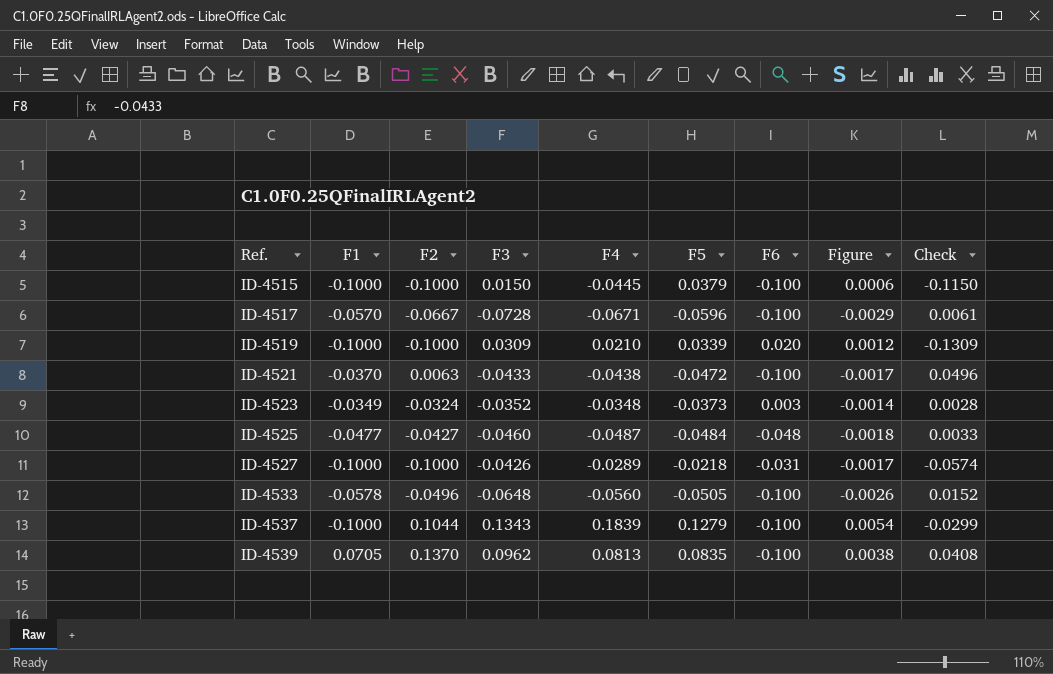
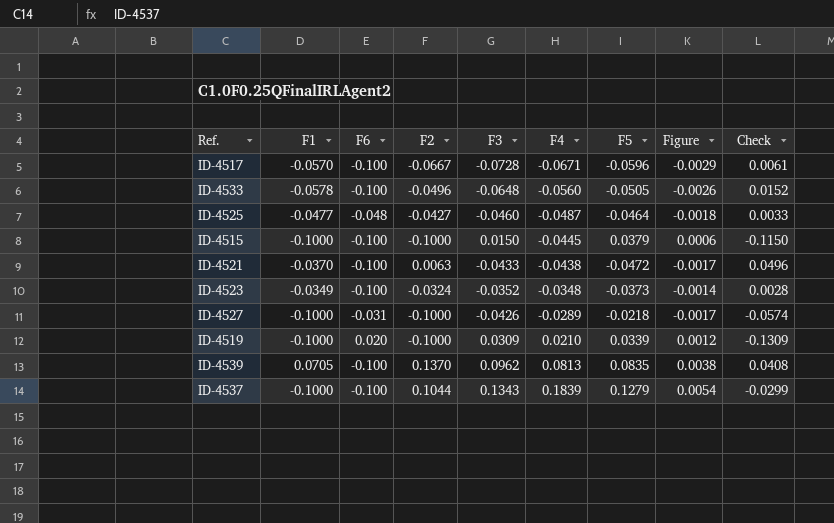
row order: Ref. ascending -> F4 ascending
column F6 | position: 7 -> 3
ID-4525 | F5: -0.0484 -> -0.0464
ID-4523 | F6: 0.003 -> -0.100

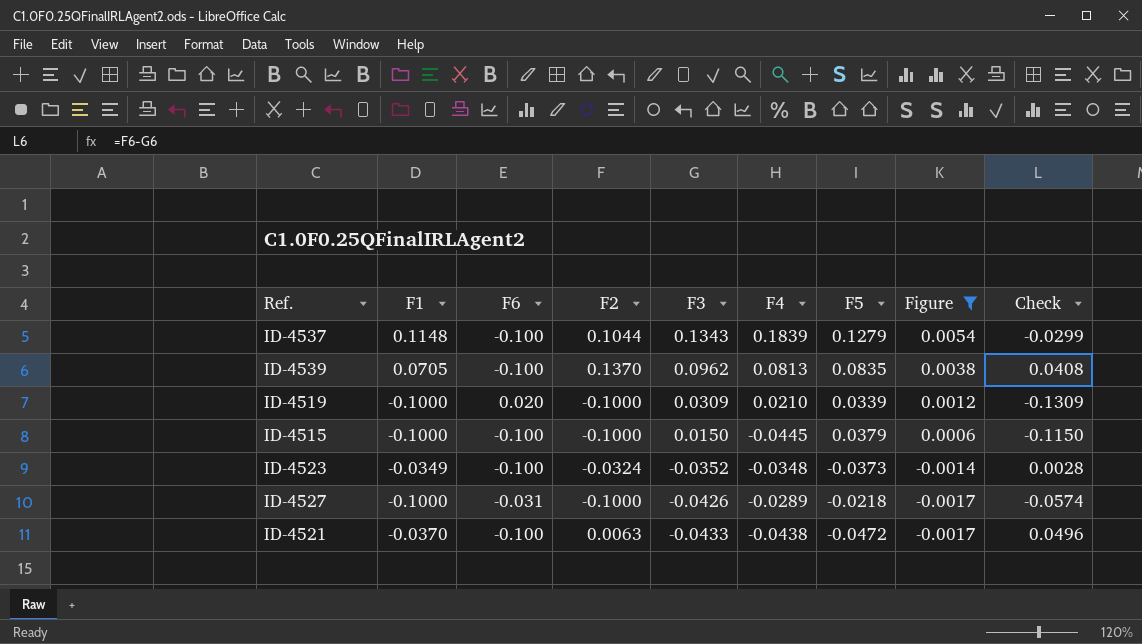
filter: none -> Figure >= -0.0017
row order: F4 ascending -> F3 descending
ID-4537 | F1: -0.1000 -> 0.1148

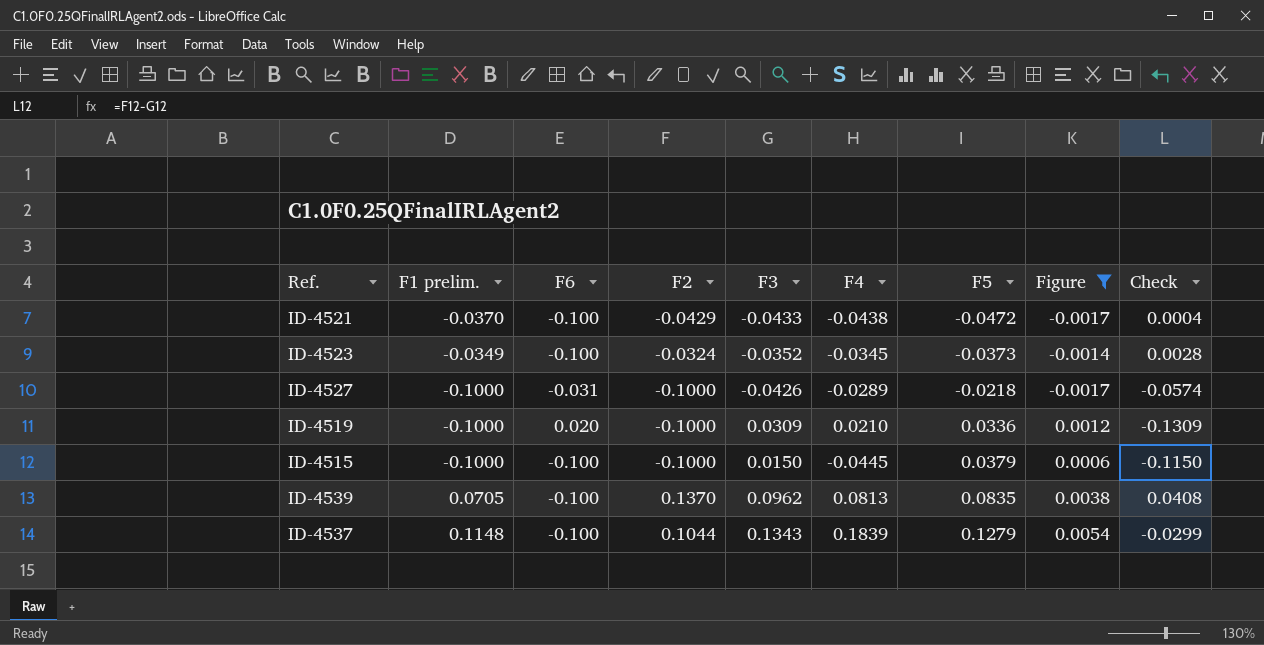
row order: F3 descending -> F5 ascending
column name: F1 -> F1 prelim.
ID-4521 | F2: 0.0063 -> -0.0429
ID-4521 | Check: 0.0496 -> 0.0004
ID-4523 | F4: -0.0348 -> -0.0345
ID-4519 | F5: 0.0339 -> 0.0336

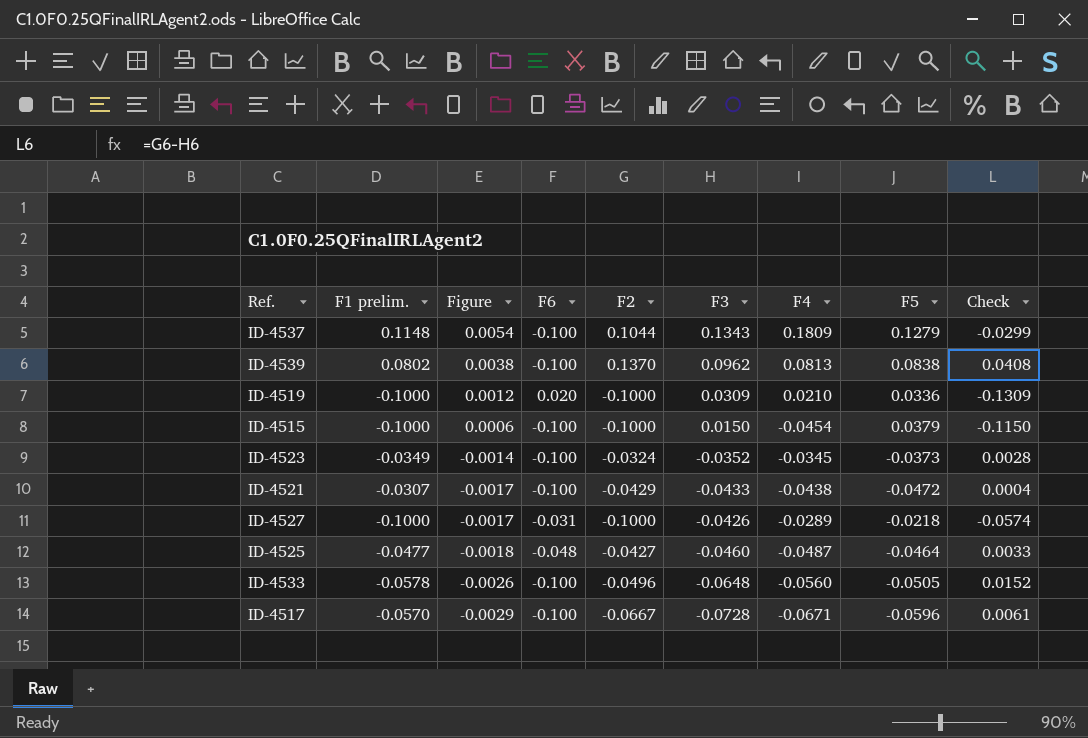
filter: Figure >= -0.0017 -> none
row order: F5 ascending -> Figure descending
column Figure | position: 8 -> 3
ID-4537 | F4: 0.1839 -> 0.1809
ID-4539 | F1 prelim.: 0.0705 -> 0.0802
ID-4539 | F5: 0.0835 -> 0.0838
ID-4515 | F4: -0.0445 -> -0.0454
ID-4521 | F1 prelim.: -0.0370 -> -0.0307

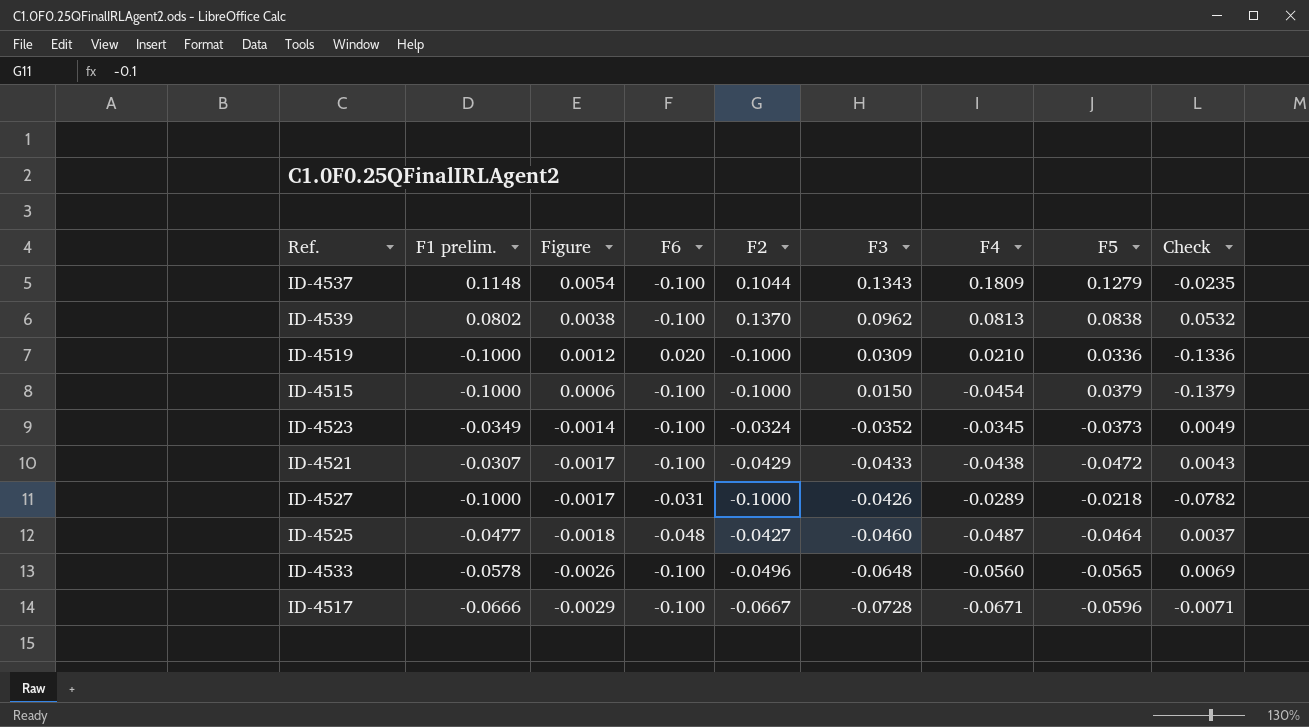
column Check | formula: [F2] - [F3] -> [F2] - [F5]
ID-4533 | F5: -0.0505 -> -0.0565
ID-4517 | F1 prelim.: -0.0570 -> -0.0666

